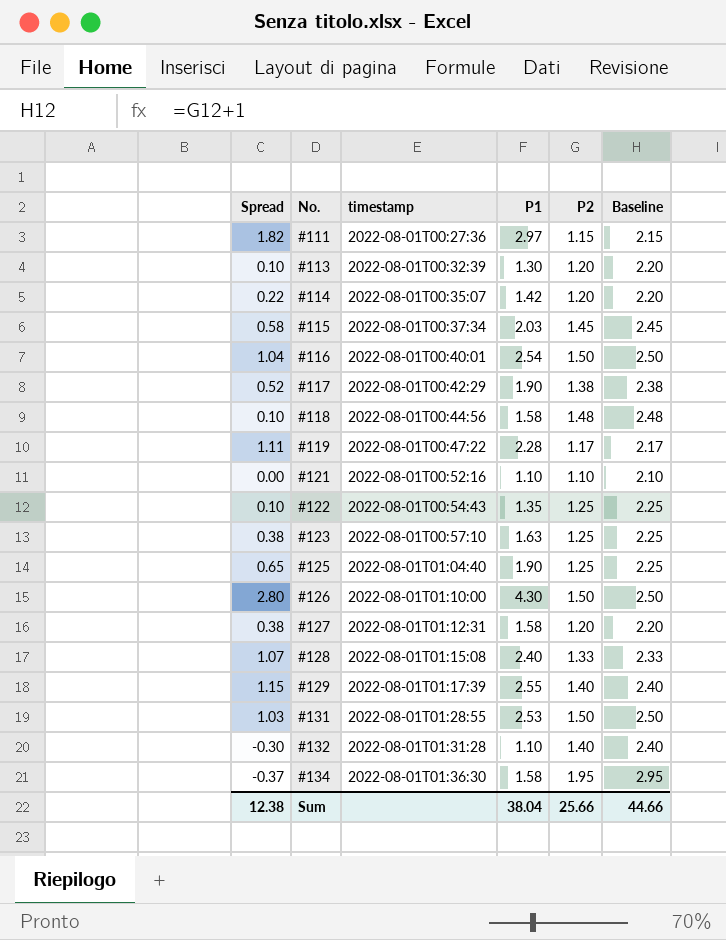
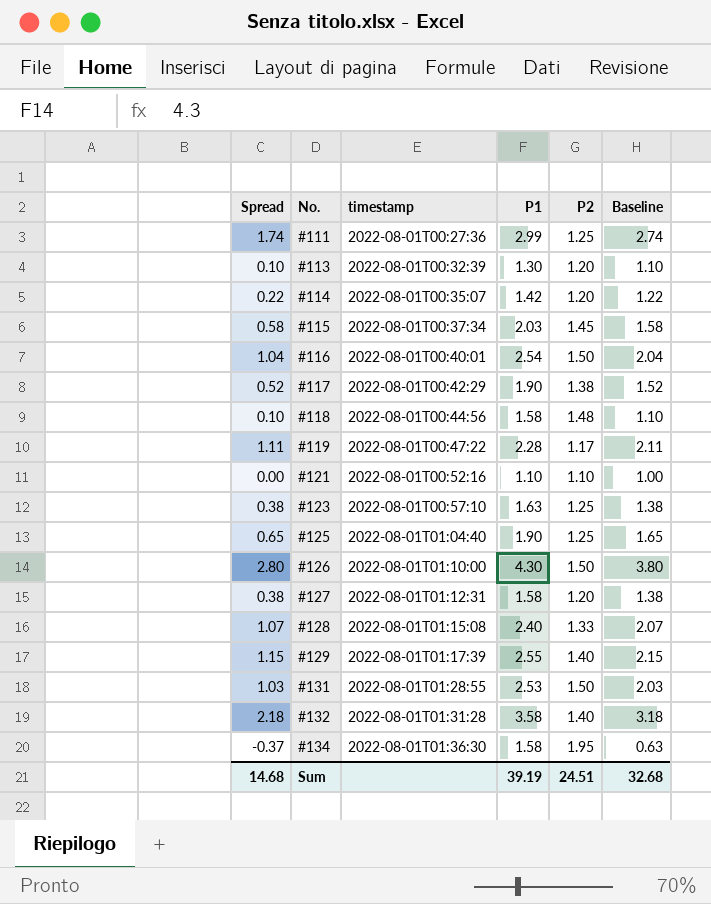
column Baseline | formula: [P2] + 1 -> [Spread] + 1
row #122: 0.10 | 2022-08-01T00:54:43 | 1.35 | 1.25 | 2.25 -> none
#111 | Spread: 1.82 -> 1.74
#111 | P1: 2.97 -> 2.99
#111 | P2: 1.15 -> 1.25
#132 | Spread: -0.30 -> 2.18
#132 | P1: 1.10 -> 3.58
Sum | Spread: 12.38 -> 14.68
Sum | P1: 38.04 -> 39.19
Sum | P2: 25.66 -> 24.51
Sum | Baseline: 44.66 -> 32.68

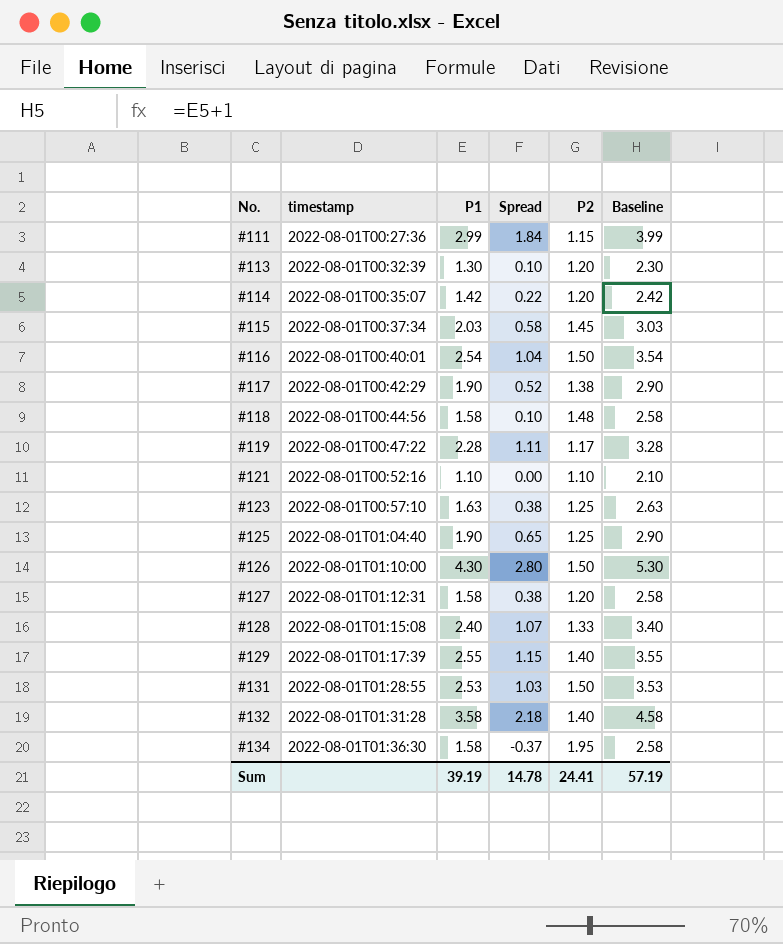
column Spread | position: 1 -> 4
column Baseline | formula: [Spread] + 1 -> [P1] + 1
#111 | Spread: 1.74 -> 1.84
#111 | P2: 1.25 -> 1.15
Sum | Spread: 14.68 -> 14.78
Sum | P2: 24.51 -> 24.41
Sum | Baseline: 32.68 -> 57.19

